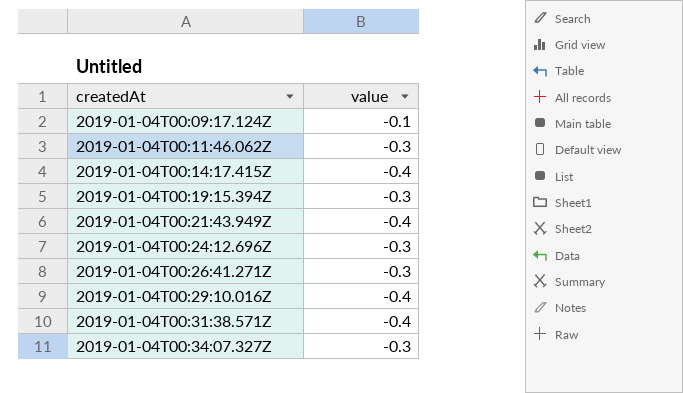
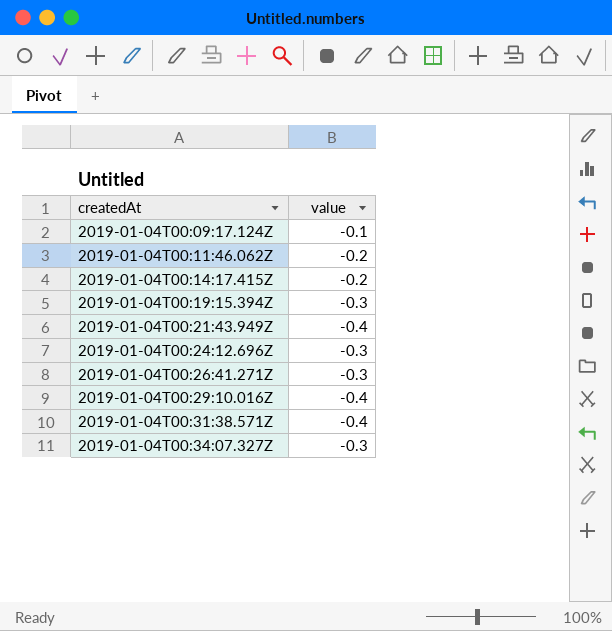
2019-01-04T00:11:46.062Z | value: -0.3 -> -0.2
2019-01-04T00:14:17.415Z | value: -0.4 -> -0.2

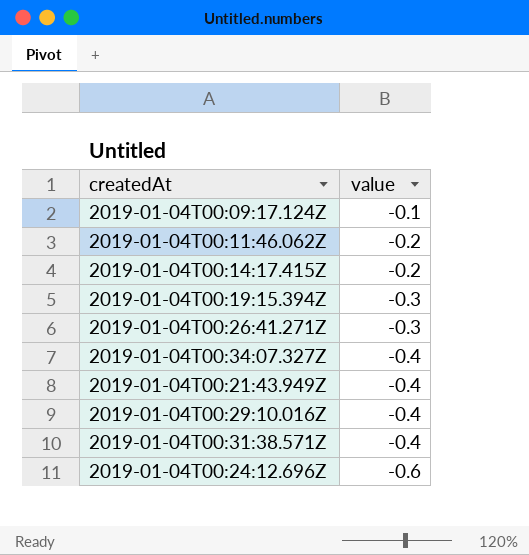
row order: createdAt ascending -> value descending
2019-01-04T00:34:07.327Z | value: -0.3 -> -0.4
2019-01-04T00:24:12.696Z | value: -0.3 -> -0.6

